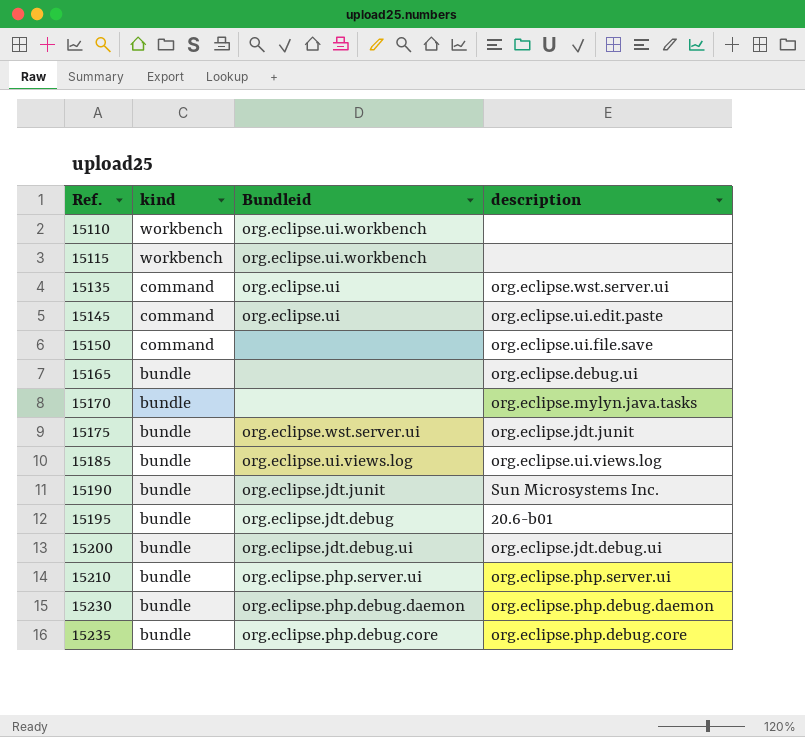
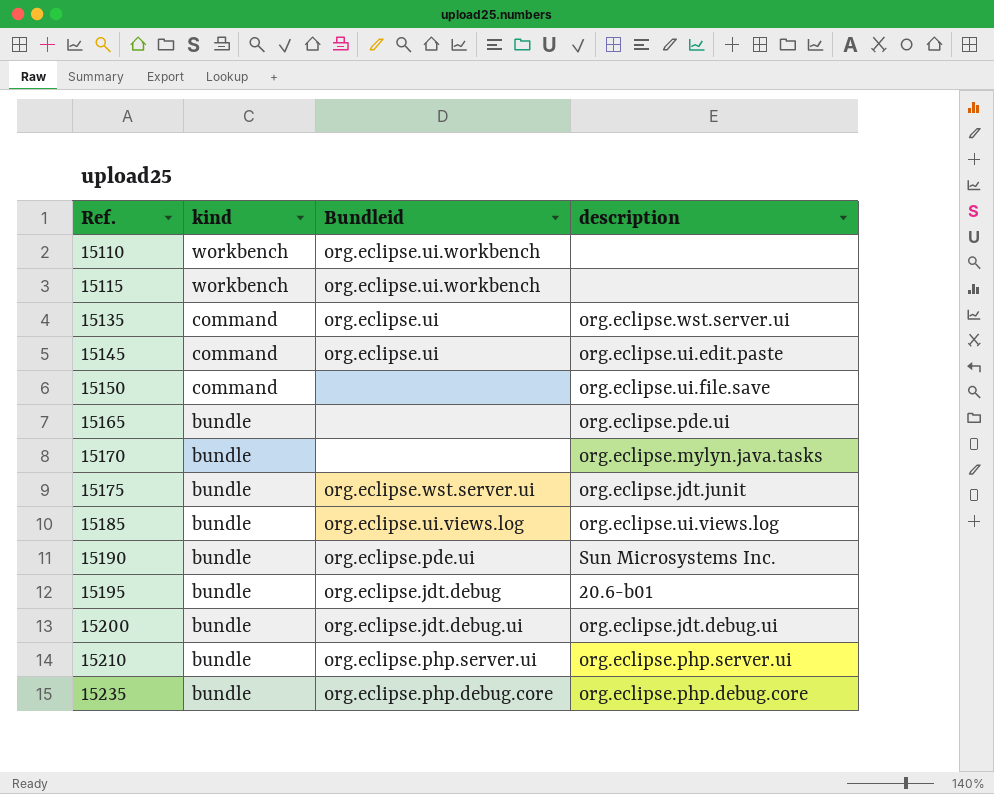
row 15230: bundle | org.eclipse.php.debug.daemon | org.eclipse.php.debug.daemon -> none
15165 | description: org.eclipse.debug.ui -> org.eclipse.pde.ui
15190 | Bundleid: org.eclipse.jdt.junit -> org.eclipse.pde.ui

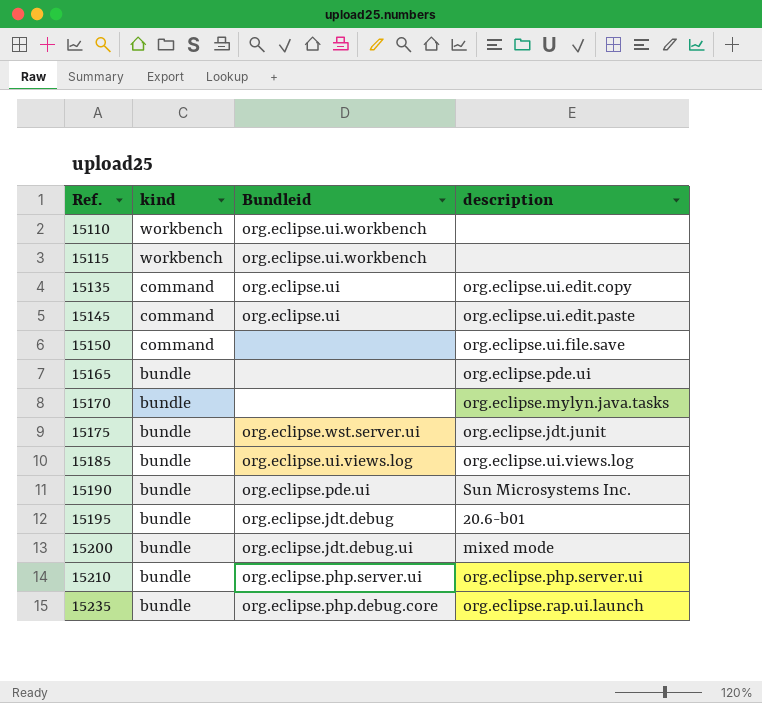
15135 | description: org.eclipse.wst.server.ui -> org.eclipse.ui.edit.copy
15200 | description: org.eclipse.jdt.debug.ui -> mixed mode
15235 | description: org.eclipse.php.debug.core -> org.eclipse.rap.ui.launch

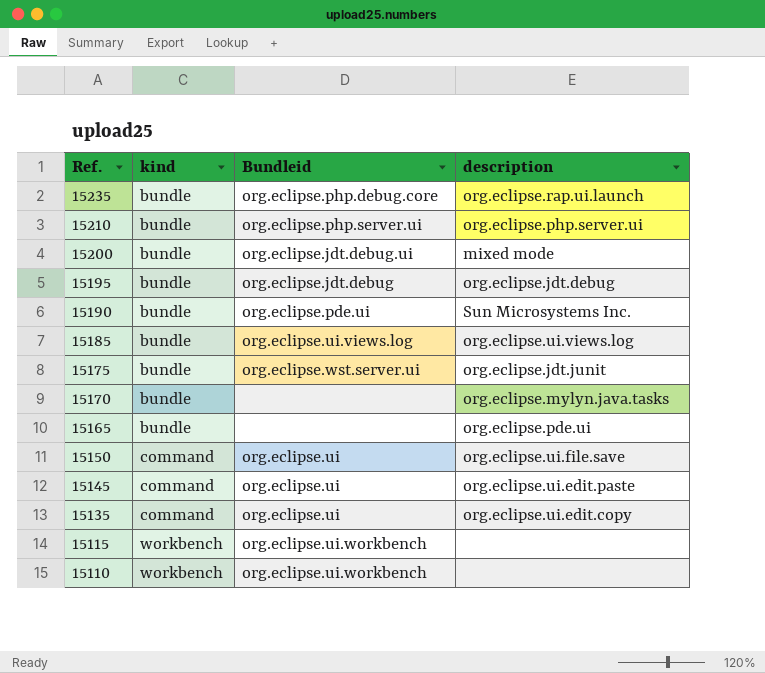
row order: Ref. ascending -> Ref. descending
15195 | description: 20.6-b01 -> org.eclipse.jdt.debug
15150 | Bundleid: none -> org.eclipse.ui

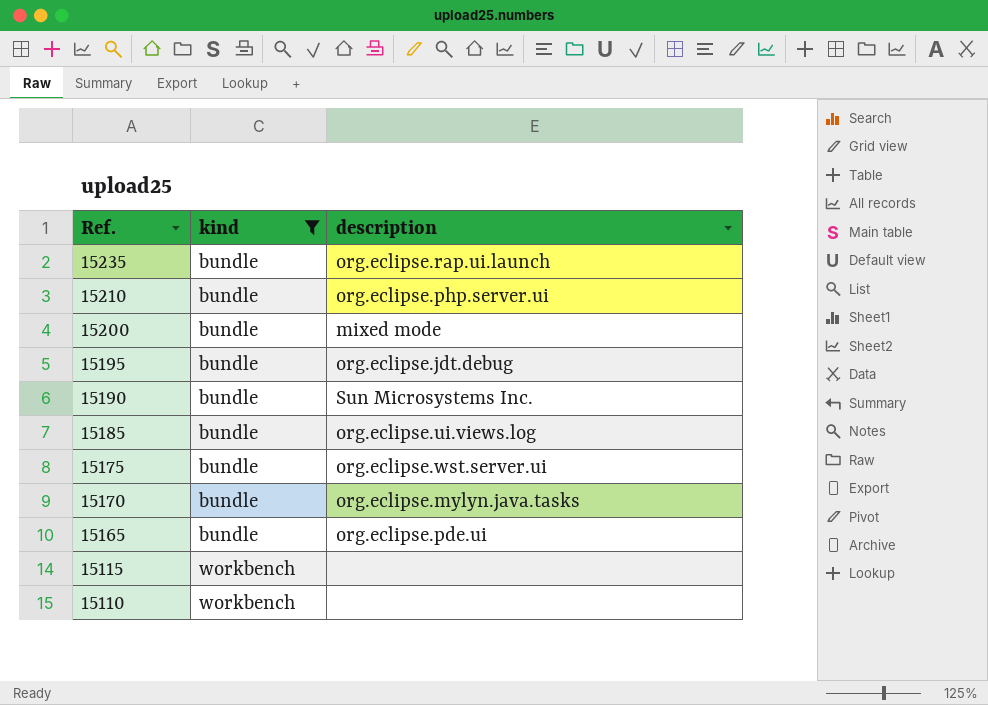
filter: none -> kind != command
column Bundleid | position: 3 -> none
15175 | description: org.eclipse.jdt.junit -> org.eclipse.wst.server.ui

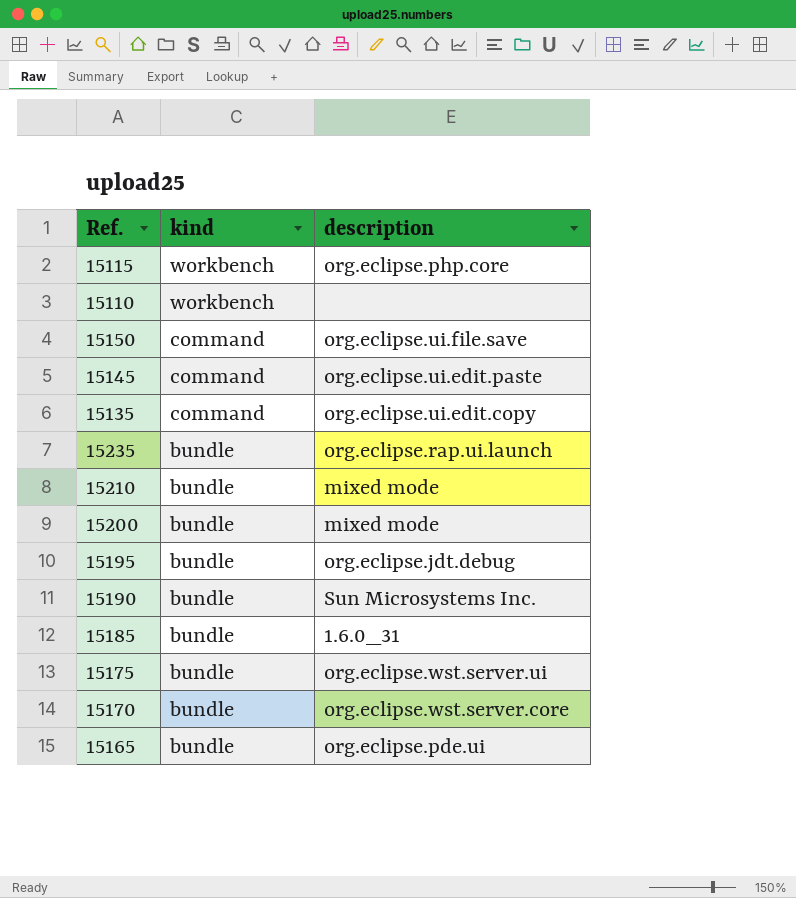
filter: kind != command -> none
row order: Ref. descending -> kind descending
15115 | description: none -> org.eclipse.php.core
15210 | description: org.eclipse.php.server.ui -> mixed mode
15185 | description: org.eclipse.ui.views.log -> 1.6.0_31
15170 | description: org.eclipse.mylyn.java.tasks -> org.eclipse.wst.server.core

